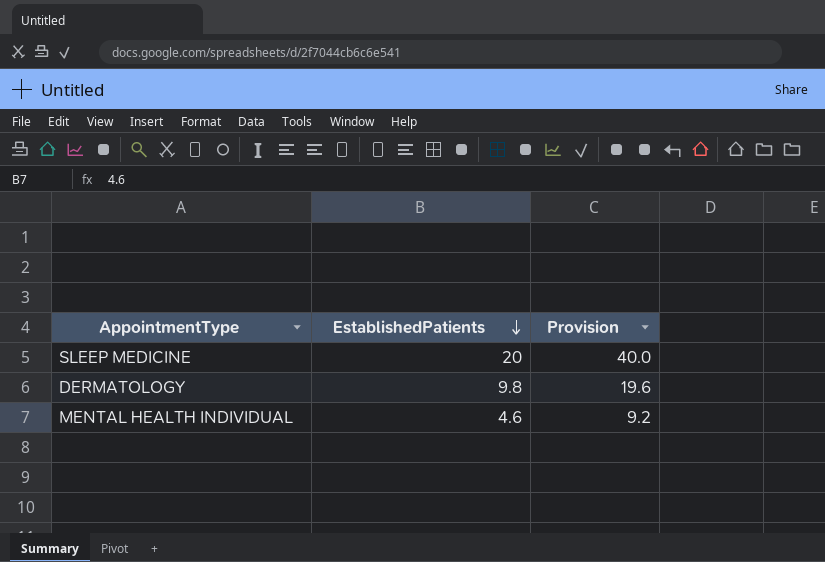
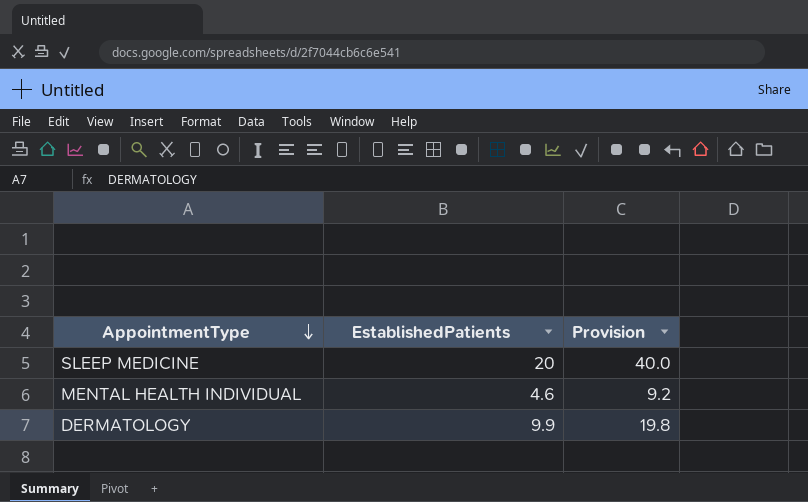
row order: EstablishedPatients descending -> AppointmentType descending
DERMATOLOGY | EstablishedPatients: 9.8 -> 9.9
DERMATOLOGY | Provision: 19.6 -> 19.8

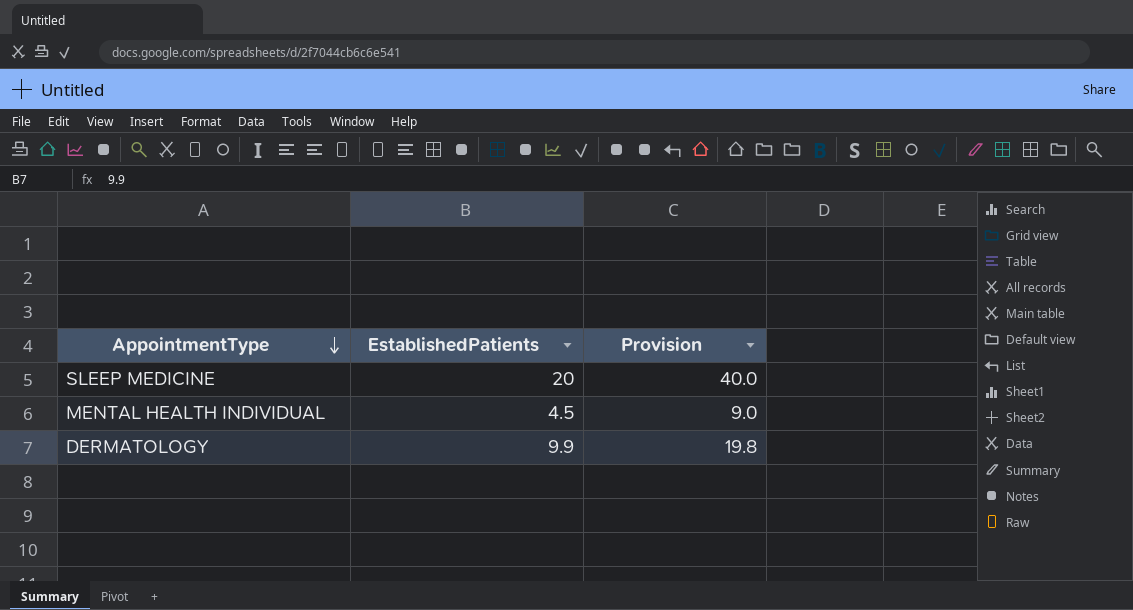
MENTAL HEALTH INDIVIDUAL | EstablishedPatients: 4.6 -> 4.5
MENTAL HEALTH INDIVIDUAL | Provision: 9.2 -> 9.0

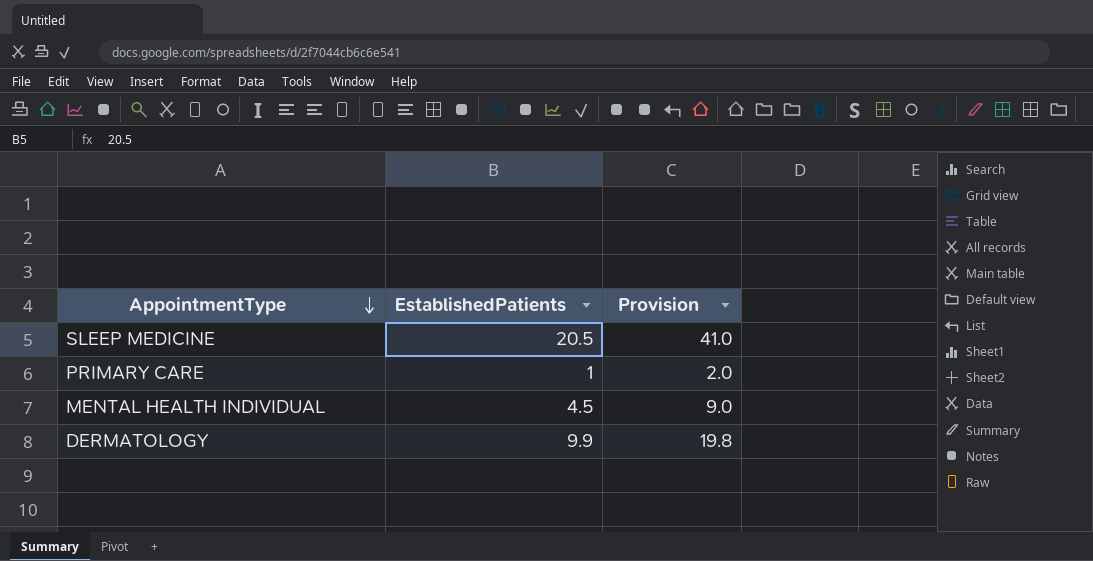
SLEEP MEDICINE | EstablishedPatients: 20 -> 20.5
SLEEP MEDICINE | Provision: 40.0 -> 41.0
row PRIMARY CARE: none -> 1 | 2.0

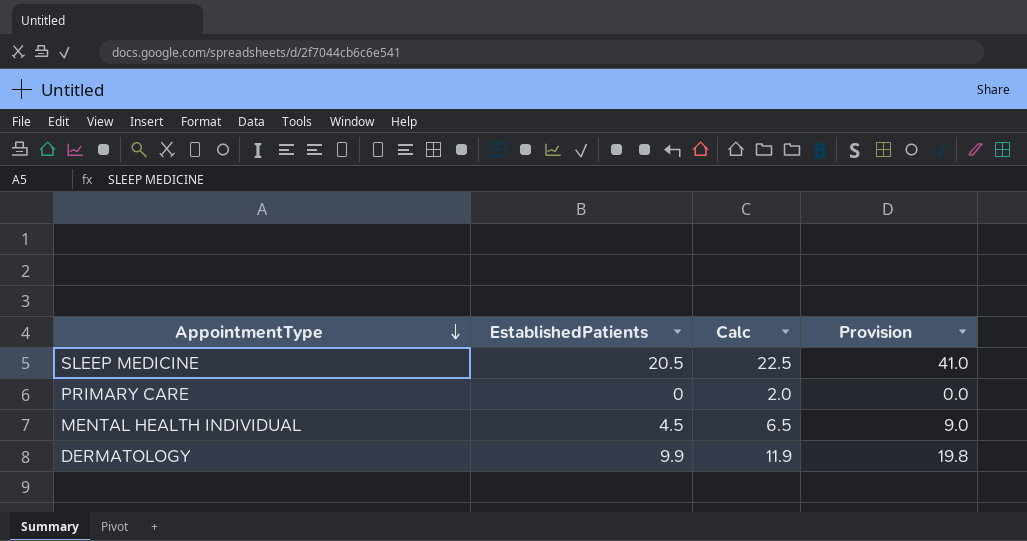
column Calc | formula: none -> [EstablishedPatients] + 2
PRIMARY CARE | EstablishedPatients: 1 -> 0
PRIMARY CARE | Provision: 2.0 -> 0.0

